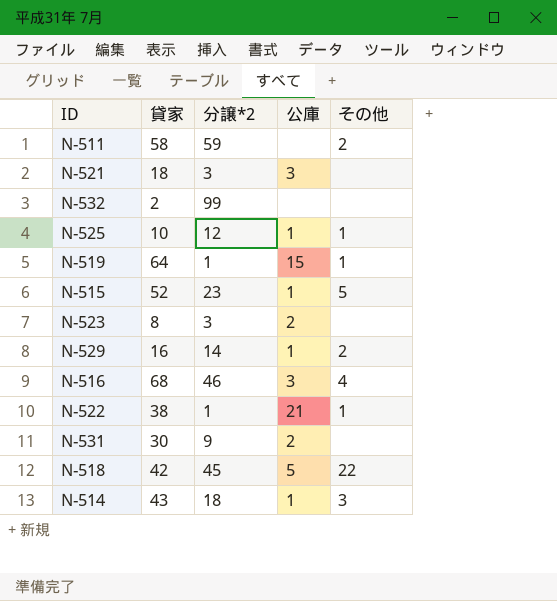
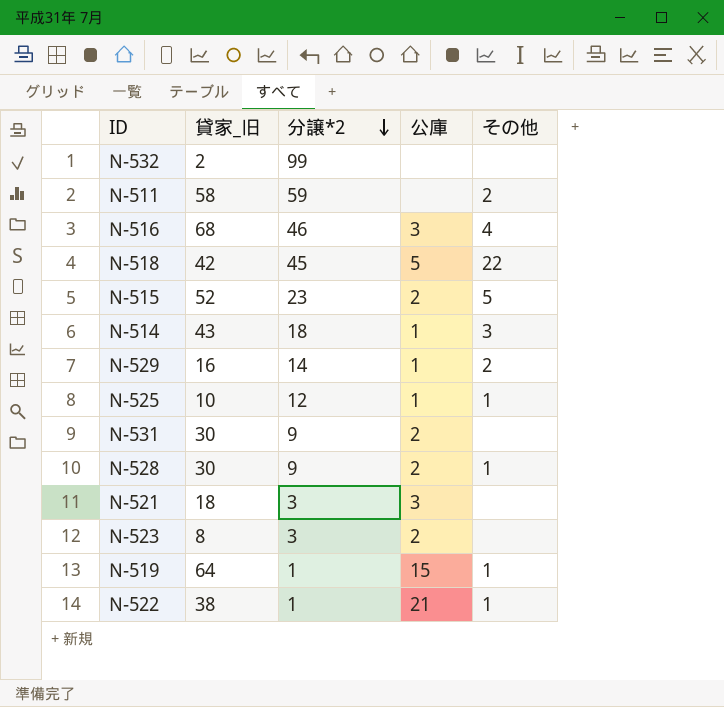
row order: none -> 分譲*2 descending
column name: 貸家 -> 貸家_旧
N-515 | 公庫: 1 -> 2
row N-528: none -> 30 | 9 | 2 | 1

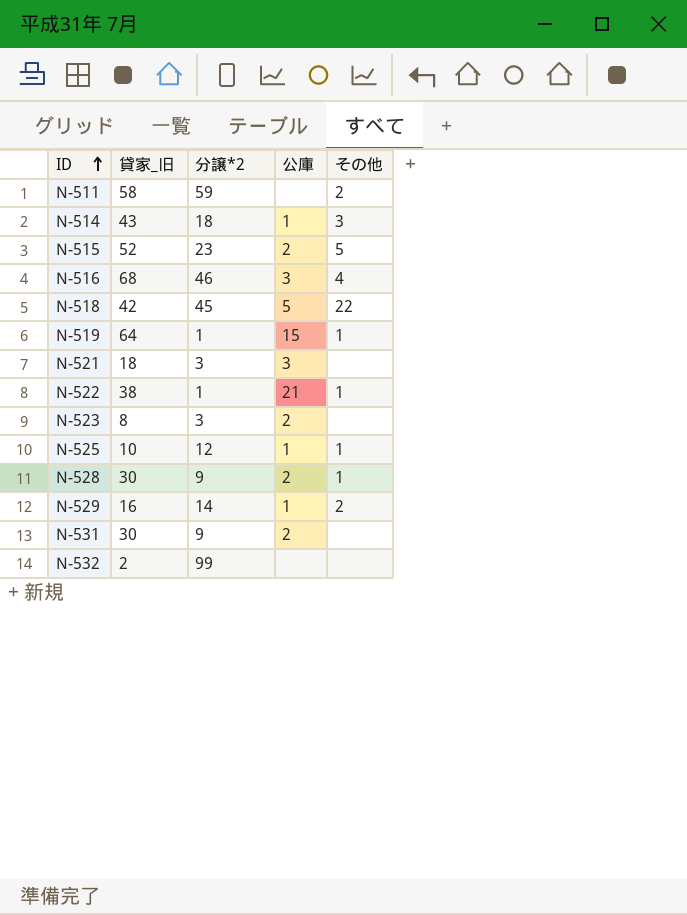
row order: 分譲*2 descending -> ID ascending

